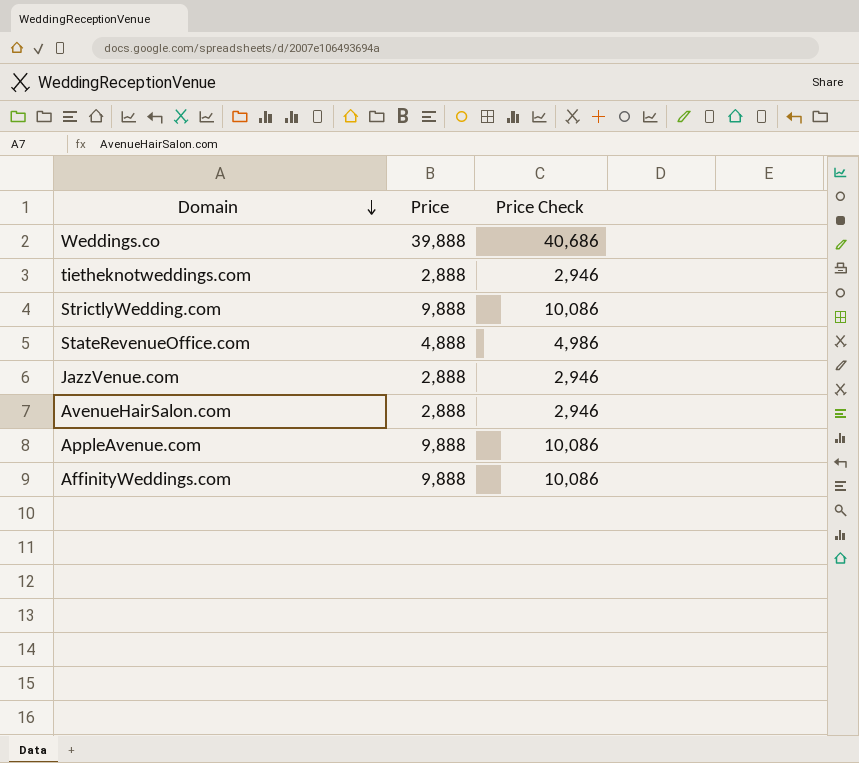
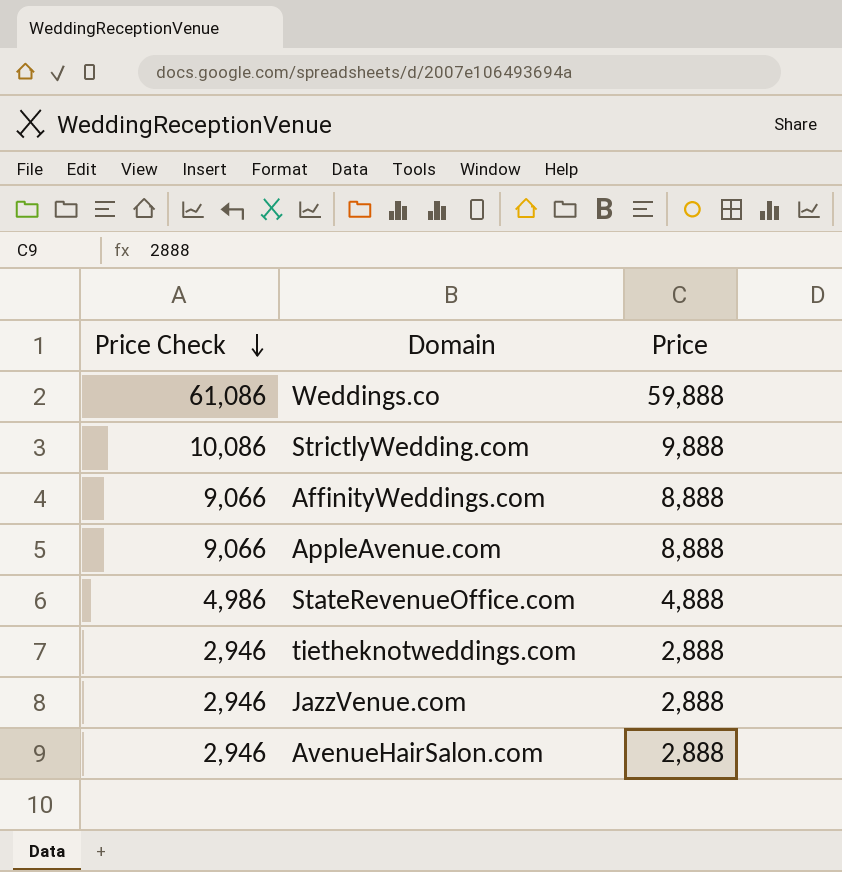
row order: Domain descending -> Price Check descending
column Price Check | position: 3 -> 1
Weddings.co | Price Check: 40,686 -> 61,086
Weddings.co | Price: 39,888 -> 59,888
AffinityWeddings.com | Price Check: 10,086 -> 9,066
AffinityWeddings.com | Price: 9,888 -> 8,888
AppleAvenue.com | Price Check: 10,086 -> 9,066
AppleAvenue.com | Price: 9,888 -> 8,888

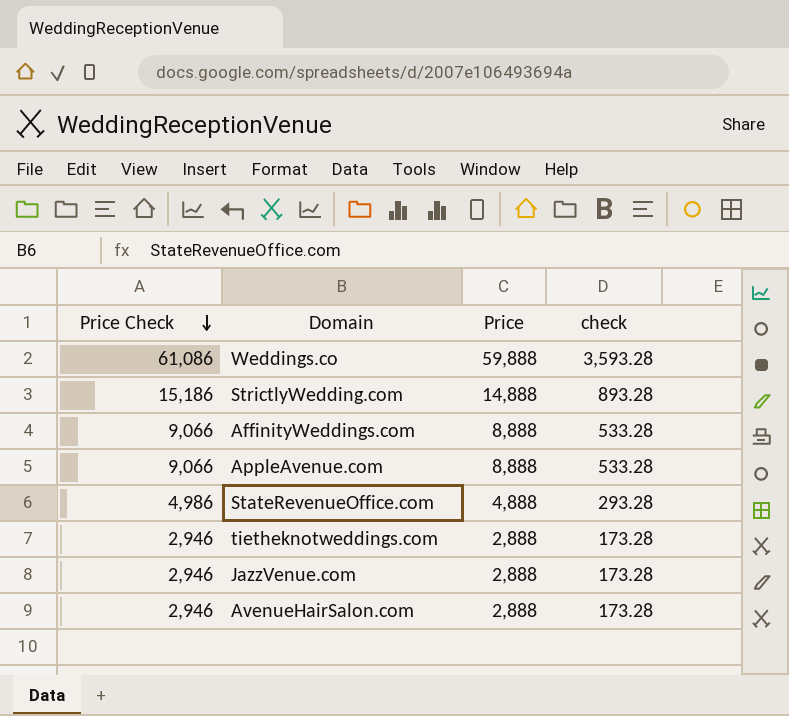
column check | formula: none -> [Price] * 0.06
StrictlyWedding.com | Price Check: 10,086 -> 15,186
StrictlyWedding.com | Price: 9,888 -> 14,888

